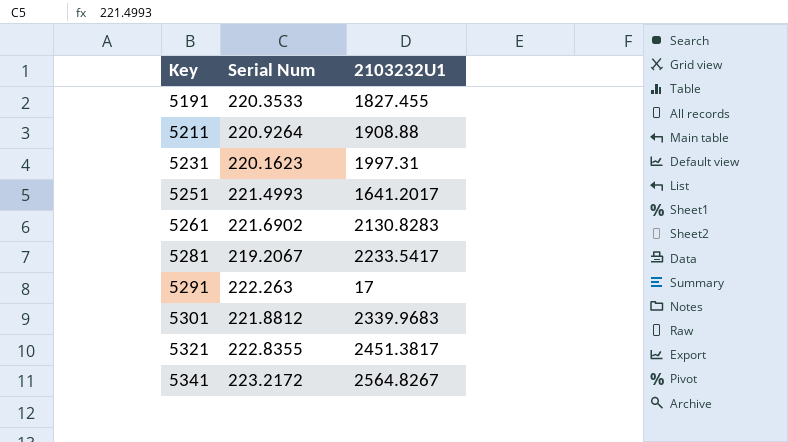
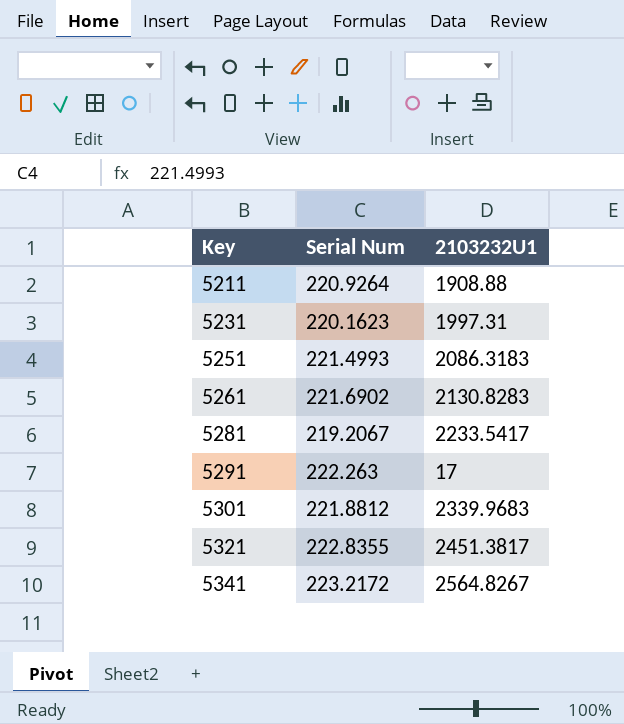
row 5191: 220.3533 | 1827.455 -> none
5251 | 2103232U1: 1641.2017 -> 2086.3183

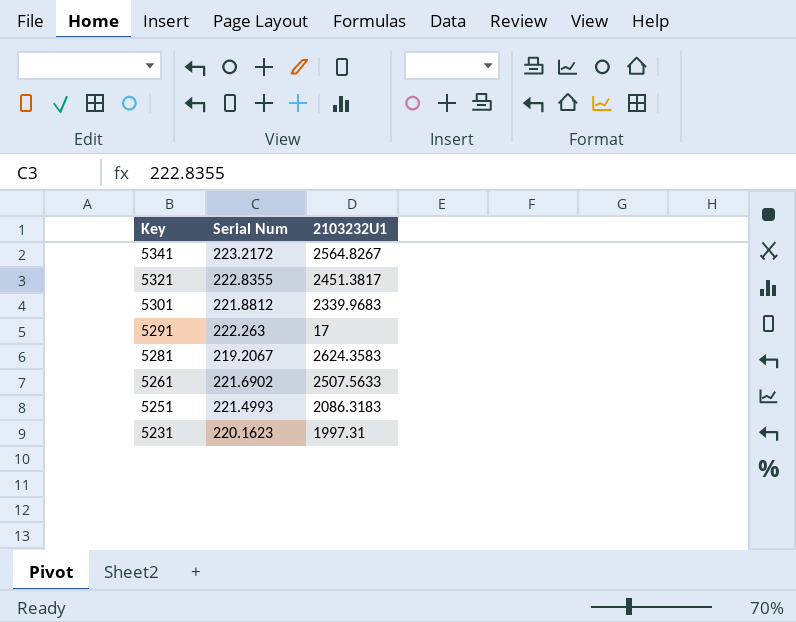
row order: Key ascending -> Key descending
row 5211: 220.9264 | 1908.88 -> none
5281 | 2103232U1: 2233.5417 -> 2624.3583
5261 | 2103232U1: 2130.8283 -> 2507.5633

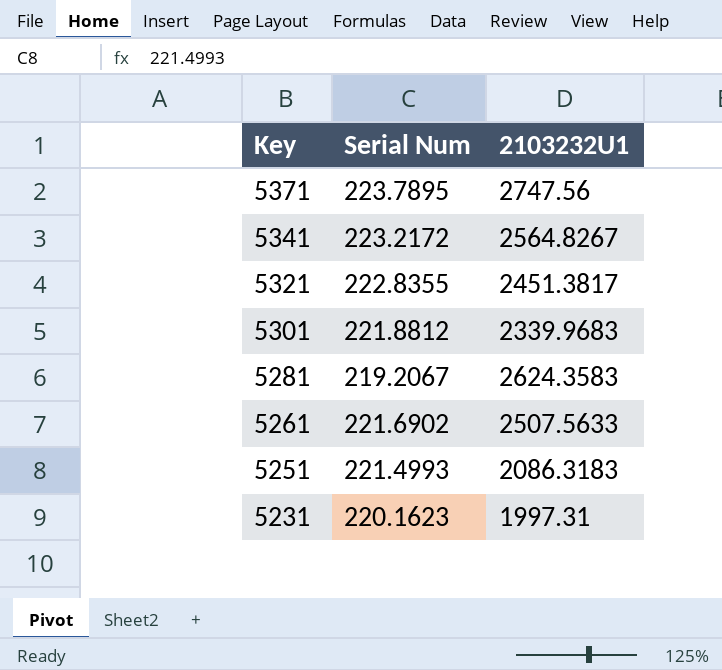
row 5291: 222.263 | 17 -> none
row 5371: none -> 223.7895 | 2747.56

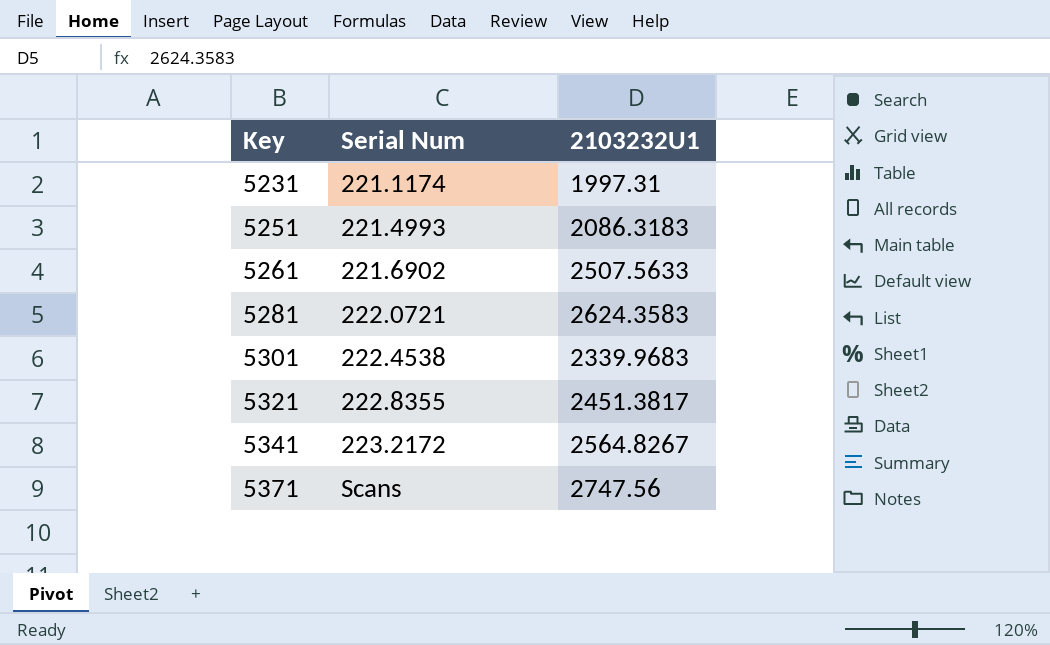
row order: Key descending -> Key ascending
5231 | Serial Num: 220.1623 -> 221.1174
5281 | Serial Num: 219.2067 -> 222.0721
5301 | Serial Num: 221.8812 -> 222.4538
5371 | Serial Num: 223.7895 -> Scans

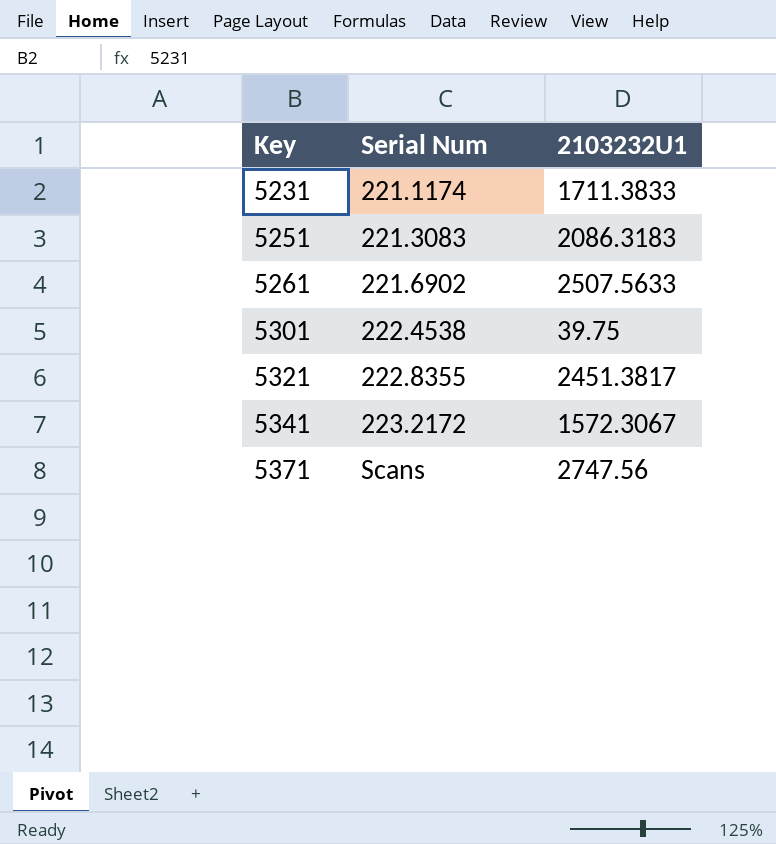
row 5281: 222.0721 | 2624.3583 -> none
5231 | 2103232U1: 1997.31 -> 1711.3833
5251 | Serial Num: 221.4993 -> 221.3083
5301 | 2103232U1: 2339.9683 -> 39.75
5341 | 2103232U1: 2564.8267 -> 1572.3067

